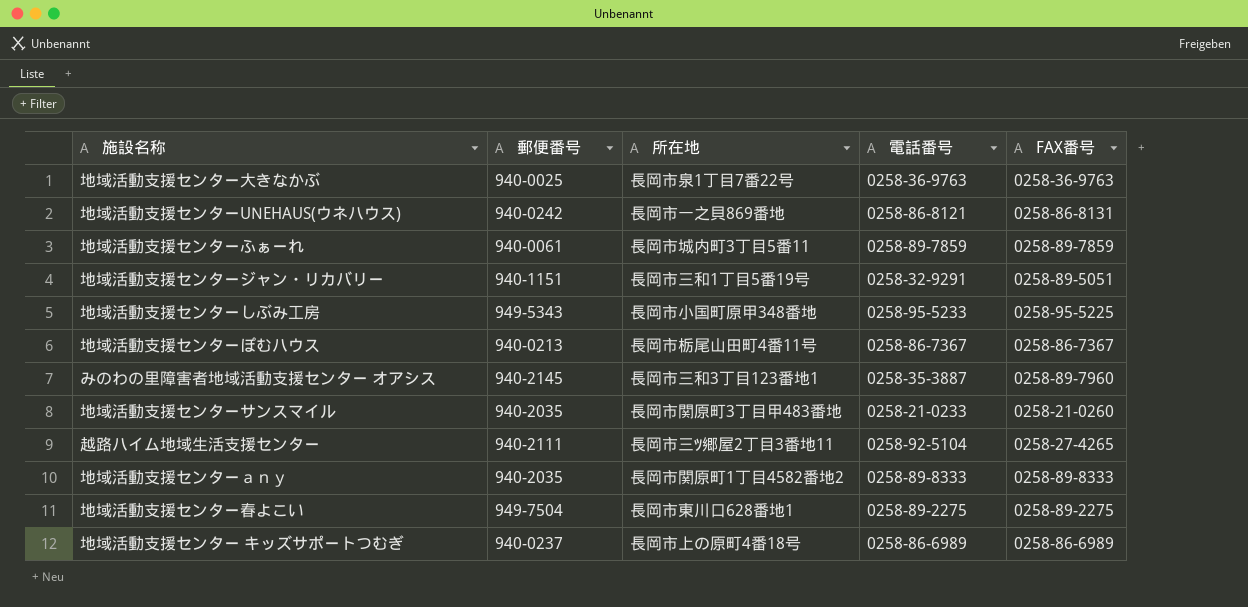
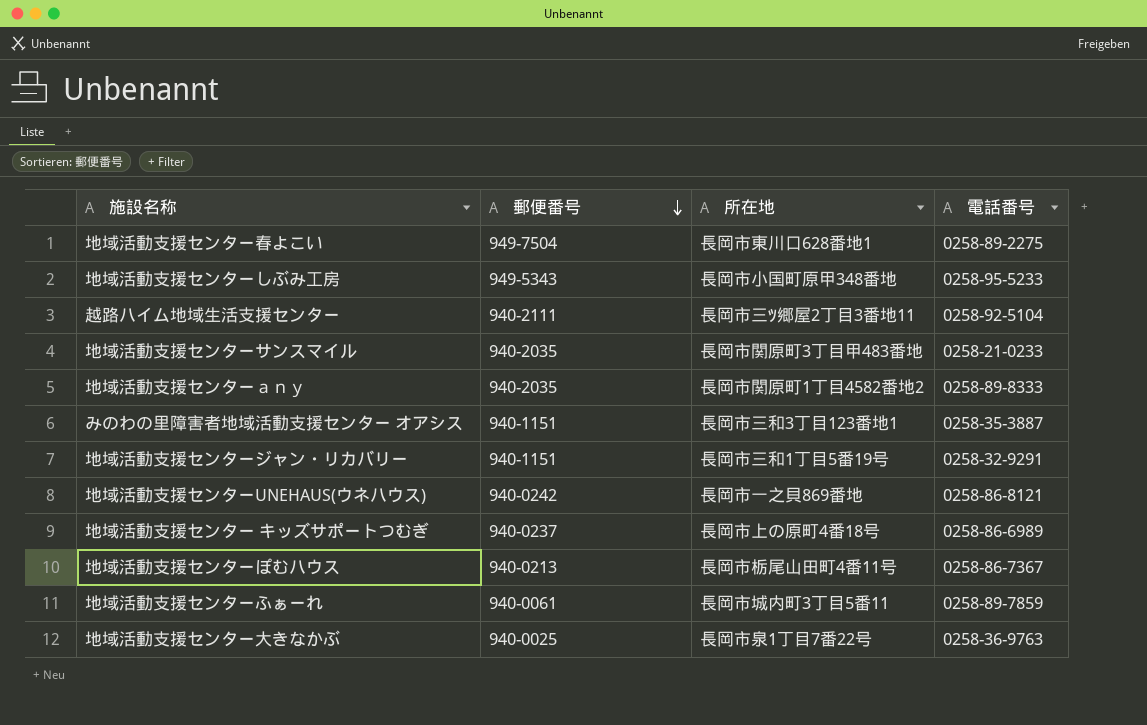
row order: none -> 郵便番号 descending
column FAX番号 | position: 5 -> none
みのわの里障害者地域活動支援センター オアシス | 郵便番号: 940-2145 -> 940-1151

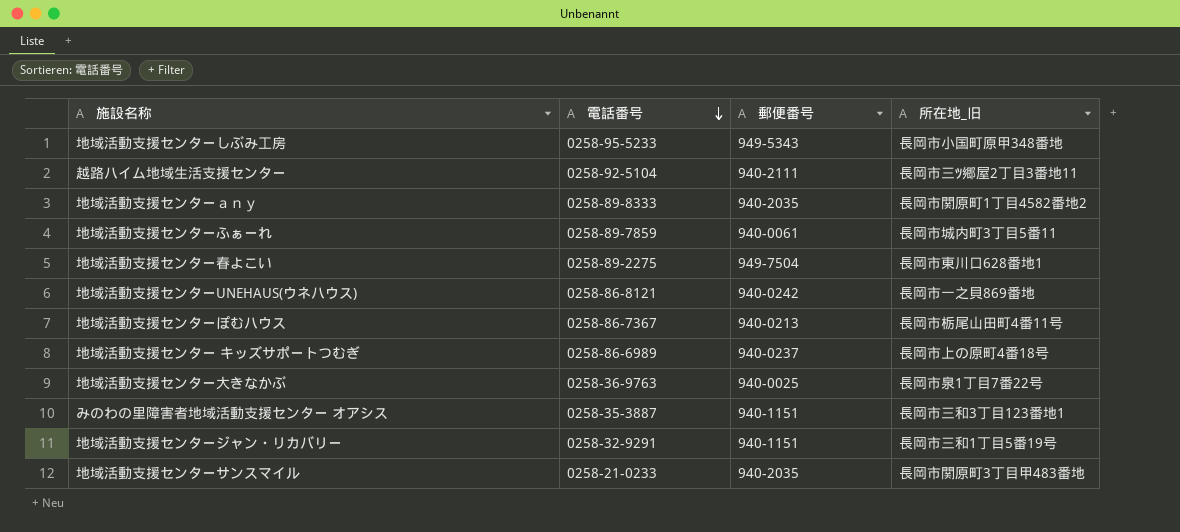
row order: 郵便番号 descending -> 電話番号 descending
column 電話番号 | position: 4 -> 2
column name: 所在地 -> 所在地_旧

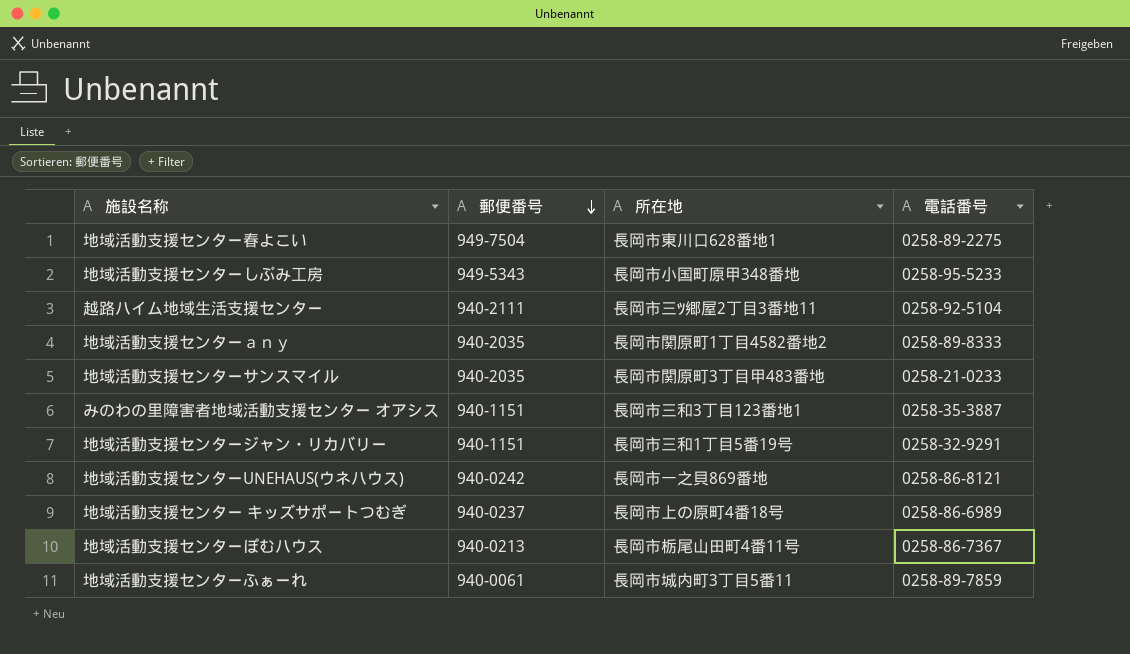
row order: 電話番号 descending -> 郵便番号 descending
column name: 所在地_旧 -> 所在地
column 電話番号 | position: 2 -> 4
row 地域活動支援センター大きなかぶ: 0258-36-9763 | 940-0025 | 長岡市泉1丁目7番22号 -> none

